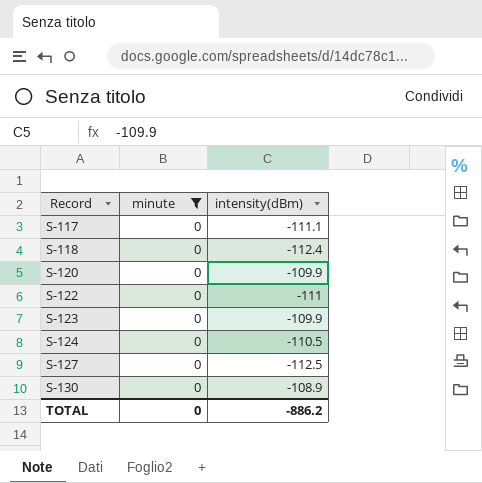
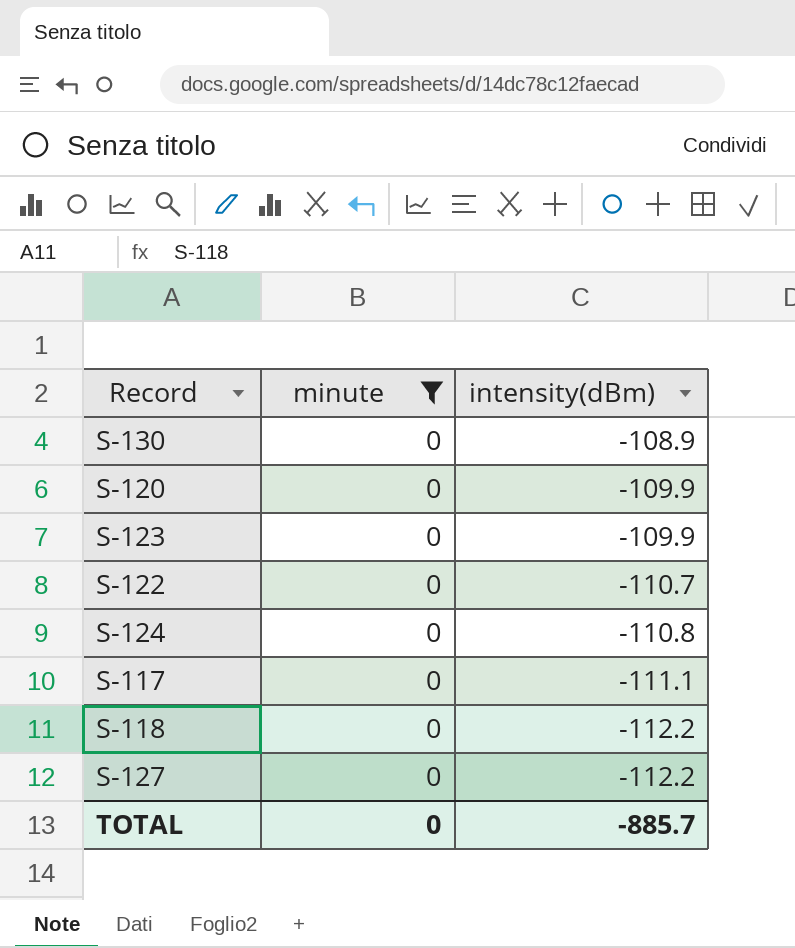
row order: Record ascending -> intensity(dBm) descending
S-122 | intensity(dBm): -111 -> -110.7
S-124 | intensity(dBm): -110.5 -> -110.8
S-118 | intensity(dBm): -112.4 -> -112.2
S-127 | intensity(dBm): -112.5 -> -112.2
TOTAL | intensity(dBm): -886.2 -> -885.7

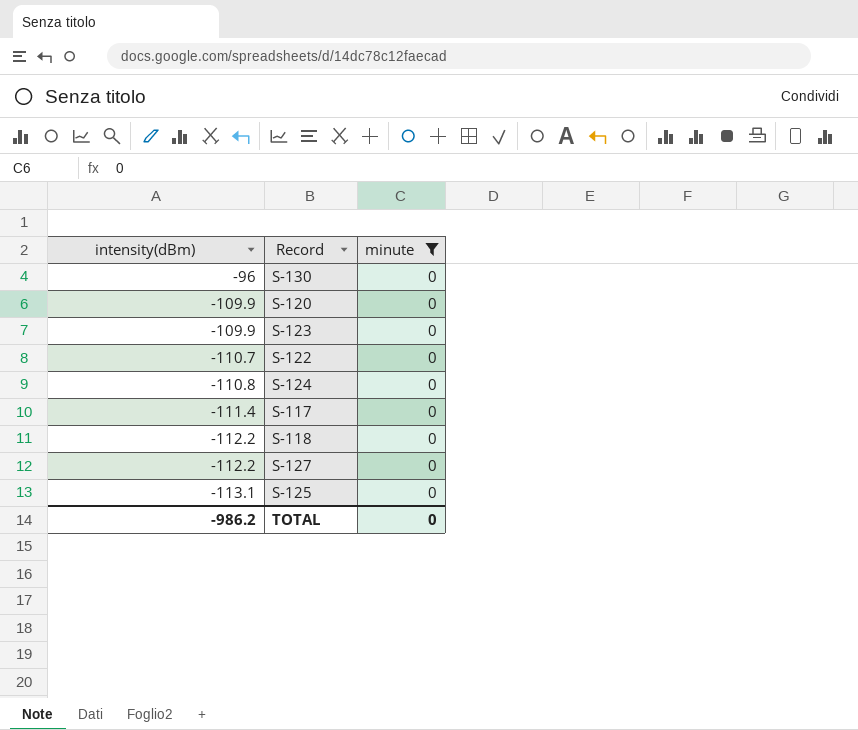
column intensity(dBm) | position: 3 -> 1
S-130 | intensity(dBm): -108.9 -> -96
S-117 | intensity(dBm): -111.1 -> -111.4
row S-125: none -> -113.1 | 0
TOTAL | intensity(dBm): -885.7 -> -986.2

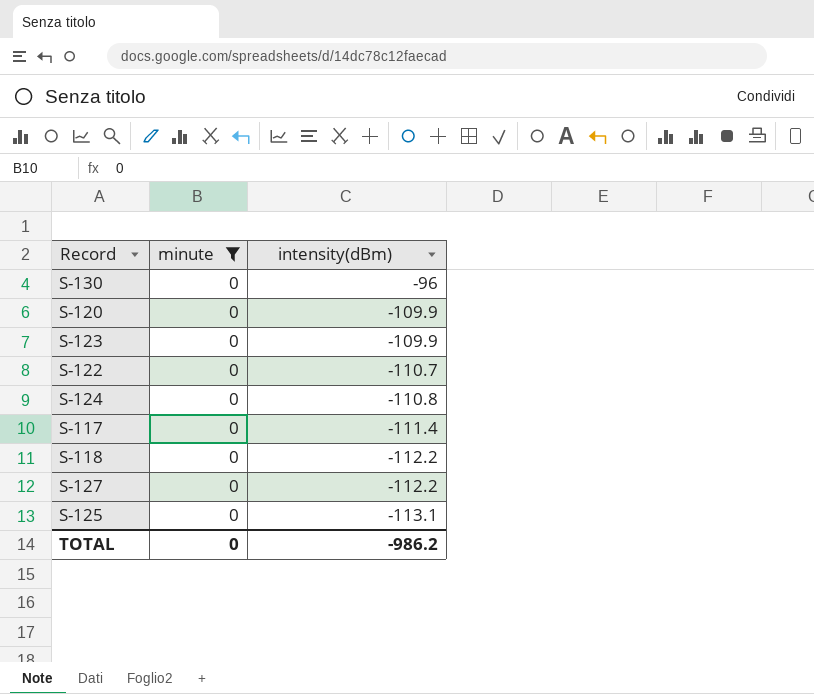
column intensity(dBm) | position: 1 -> 3

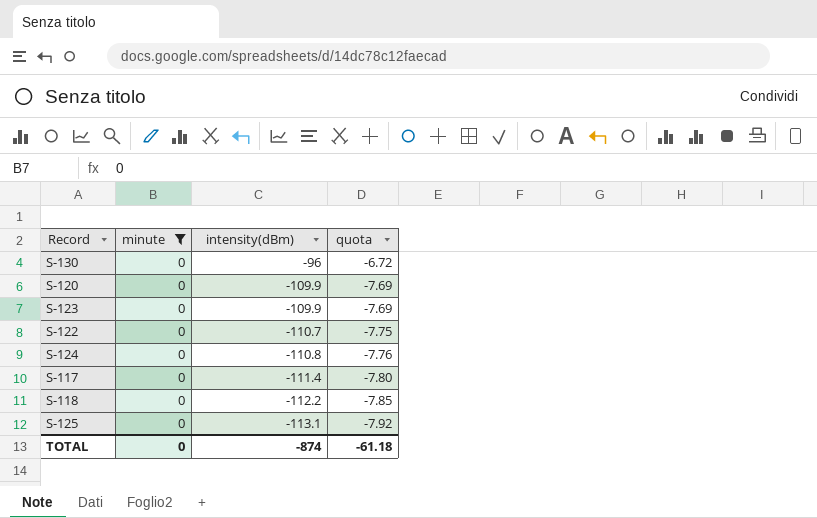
column quota | formula: none -> [intensity(dBm)] * 0.07
row S-127: 0 | -112.2 -> none
TOTAL | intensity(dBm): -986.2 -> -874

